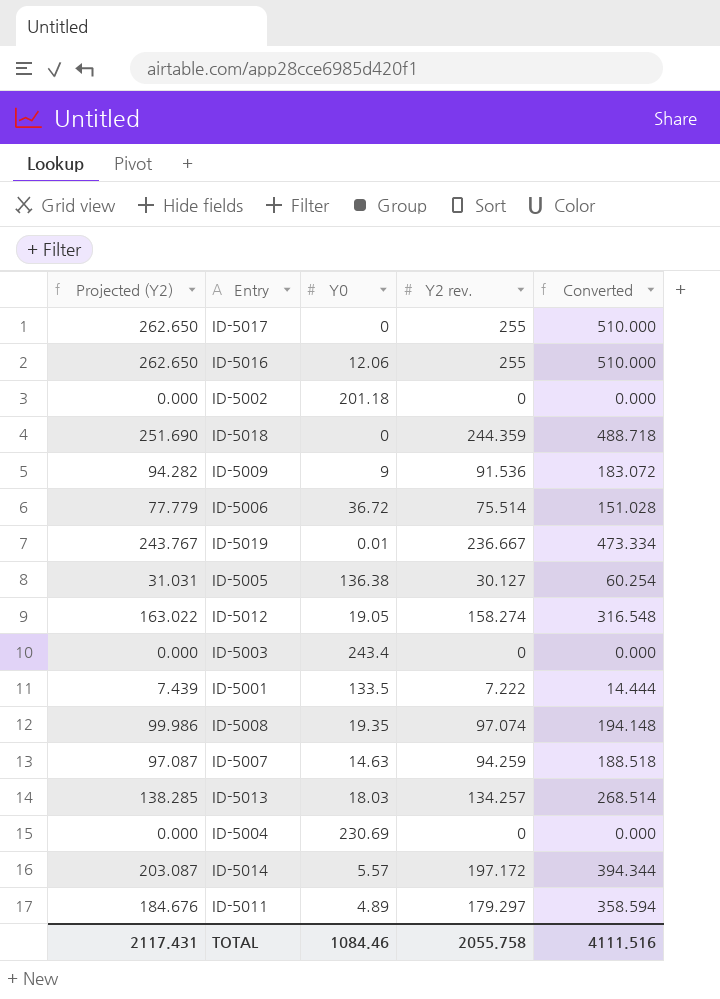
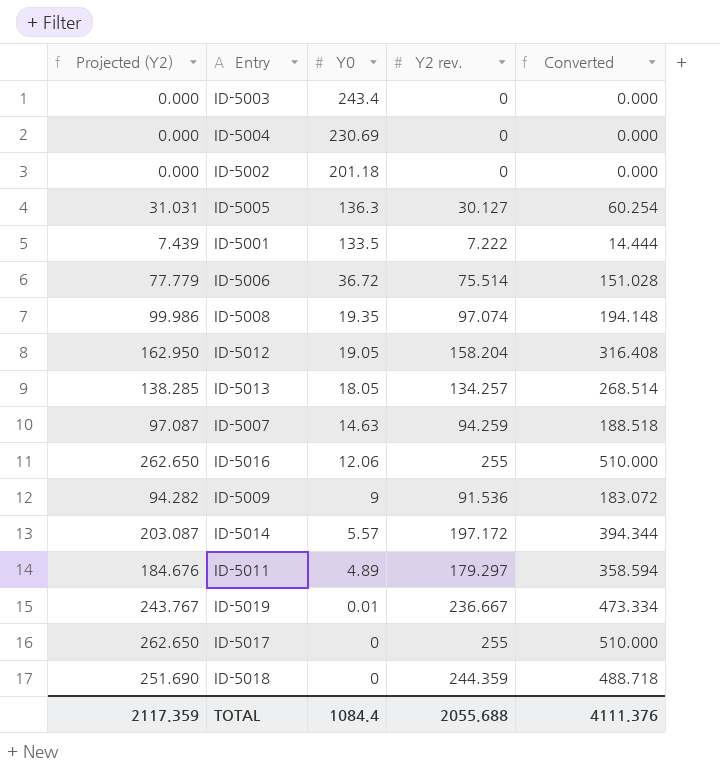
row order: none -> Y0 descending
ID-5005 | Y0: 136.38 -> 136.3
ID-5012 | Projected (Y2): 163.022 -> 162.950
ID-5012 | Y2 rev.: 158.274 -> 158.204
ID-5012 | Converted: 316.548 -> 316.408
ID-5013 | Y0: 18.03 -> 18.05
TOTAL | Projected (Y2): 2117.431 -> 2117.359
TOTAL | Y0: 1084.46 -> 1084.4
TOTAL | Y2 rev.: 2055.758 -> 2055.688
TOTAL | Converted: 4111.516 -> 4111.376

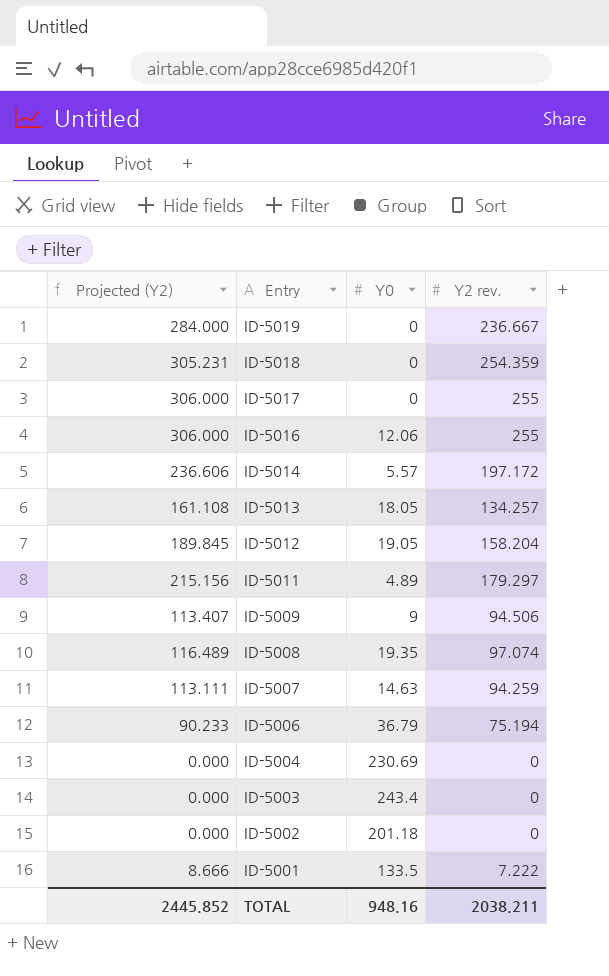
row order: Y0 descending -> Entry descending
column Converted | formula: [Y2 rev.] * 2 -> none
column Projected (Y2) | formula: [Y2 rev.] * 1.03 -> [Y2 rev.] * 1.2
row ID-5005: 31.031 | 136.3 | 30.127 | 60.254 -> none
ID-5019 | Y0: 0.01 -> 0
ID-5018 | Y2 rev.: 244.359 -> 254.359
ID-5009 | Y2 rev.: 91.536 -> 94.506
ID-5006 | Y0: 36.72 -> 36.79
ID-5006 | Y2 rev.: 75.514 -> 75.194
TOTAL | Projected (Y2): 2117.359 -> 2445.852
TOTAL | Y0: 1084.4 -> 948.16
TOTAL | Y2 rev.: 2055.688 -> 2038.211

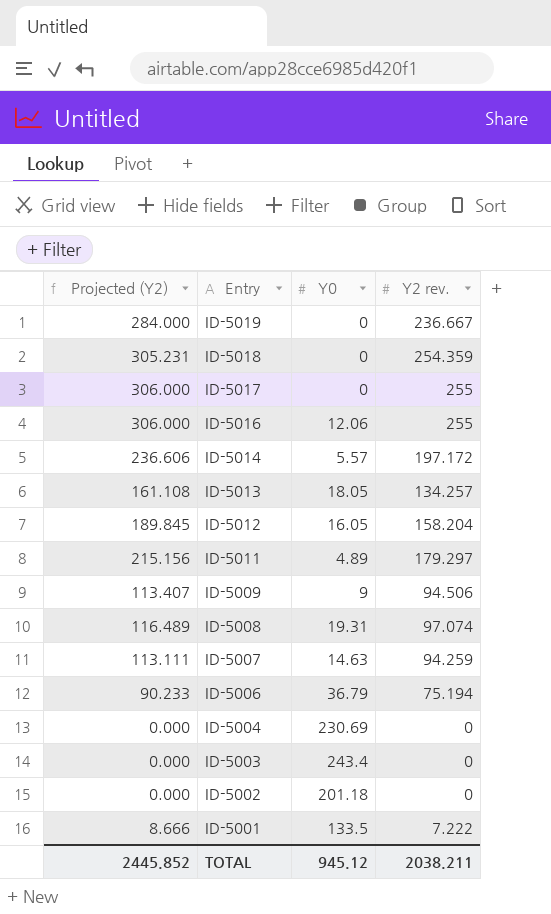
ID-5012 | Y0: 19.05 -> 16.05
ID-5008 | Y0: 19.35 -> 19.31
TOTAL | Y0: 948.16 -> 945.12

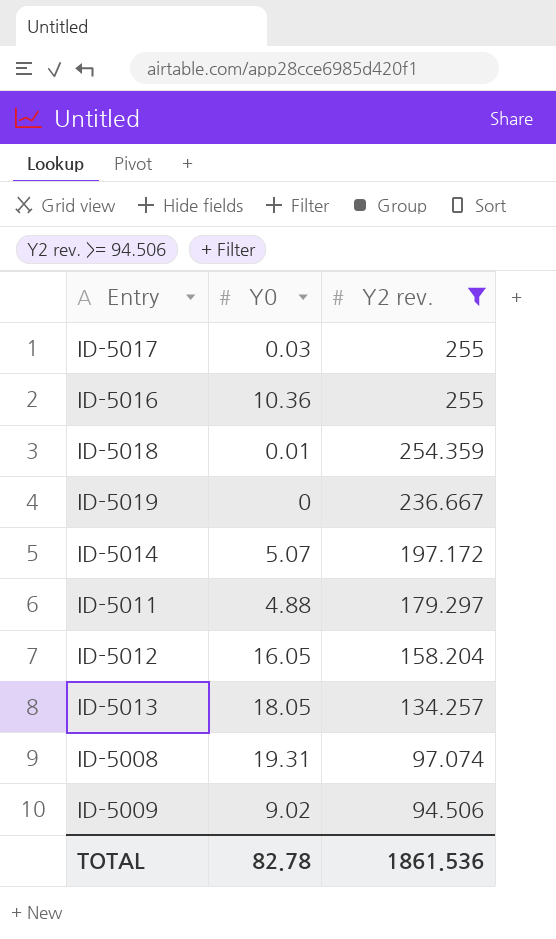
filter: none -> Y2 rev. >= 94.506
row order: Entry descending -> Y2 rev. descending
column Projected (Y2) | formula: [Y2 rev.] * 1.2 -> none
ID-5017 | Y0: 0 -> 0.03
ID-5016 | Y0: 12.06 -> 10.36
ID-5018 | Y0: 0 -> 0.01
ID-5014 | Y0: 5.57 -> 5.07
ID-5011 | Y0: 4.89 -> 4.88
ID-5009 | Y0: 9 -> 9.02
TOTAL | Y0: 945.12 -> 82.78
TOTAL | Y2 rev.: 2038.211 -> 1861.536

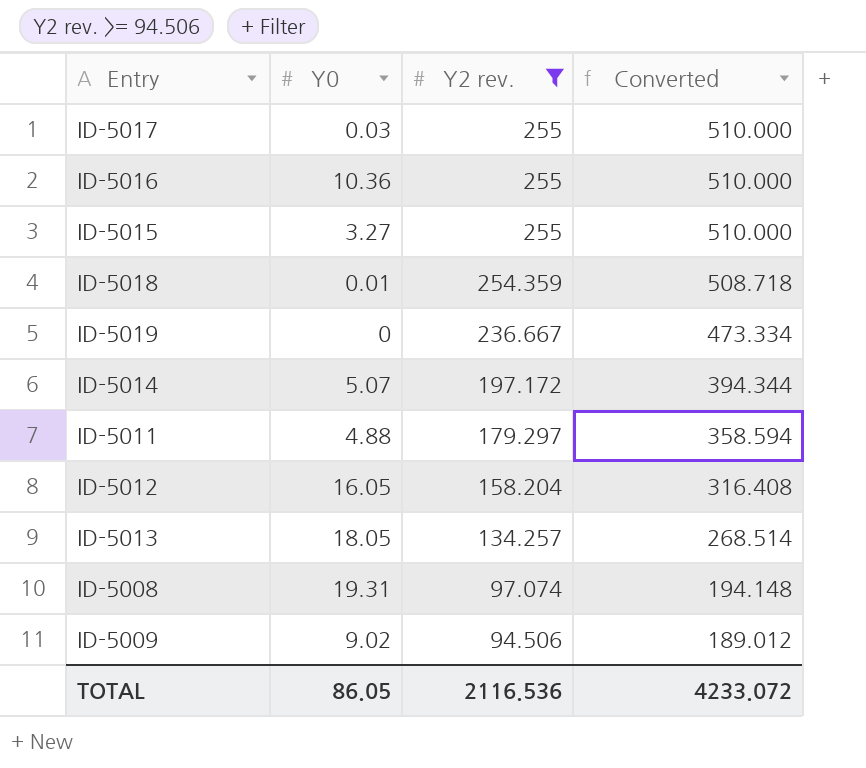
column Converted | formula: none -> [Y2 rev.] * 2
row ID-5015: none -> 3.27 | 255 | 510.000
TOTAL | Y0: 82.78 -> 86.05
TOTAL | Y2 rev.: 1861.536 -> 2116.536

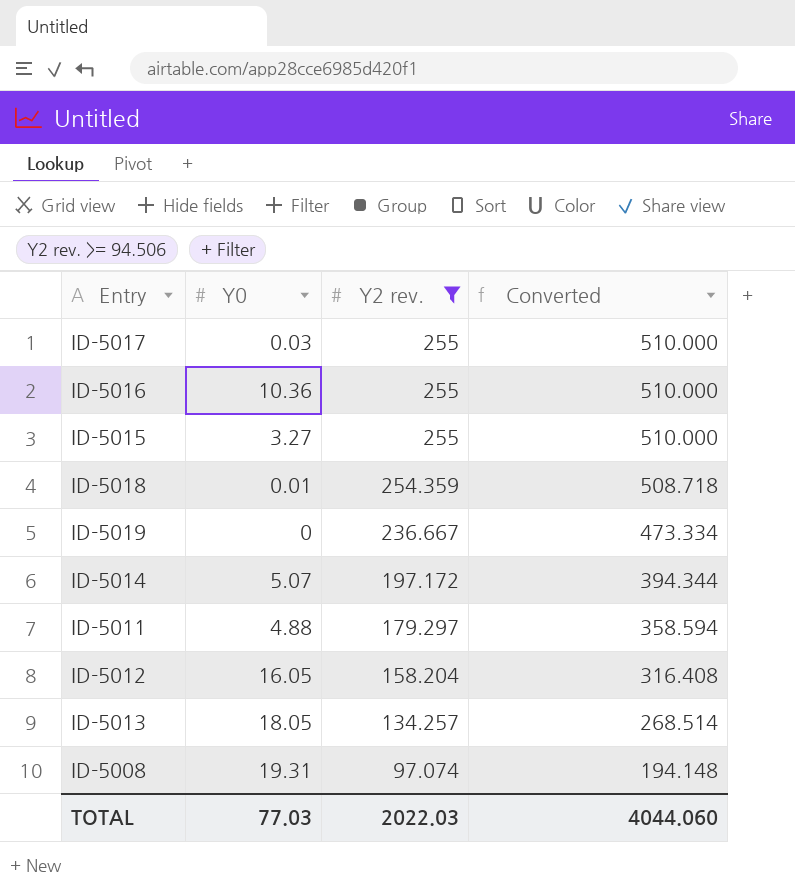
row ID-5009: 9.02 | 94.506 | 189.012 -> none
TOTAL | Y0: 86.05 -> 77.03
TOTAL | Y2 rev.: 2116.536 -> 2022.03
TOTAL | Converted: 4233.072 -> 4044.060

